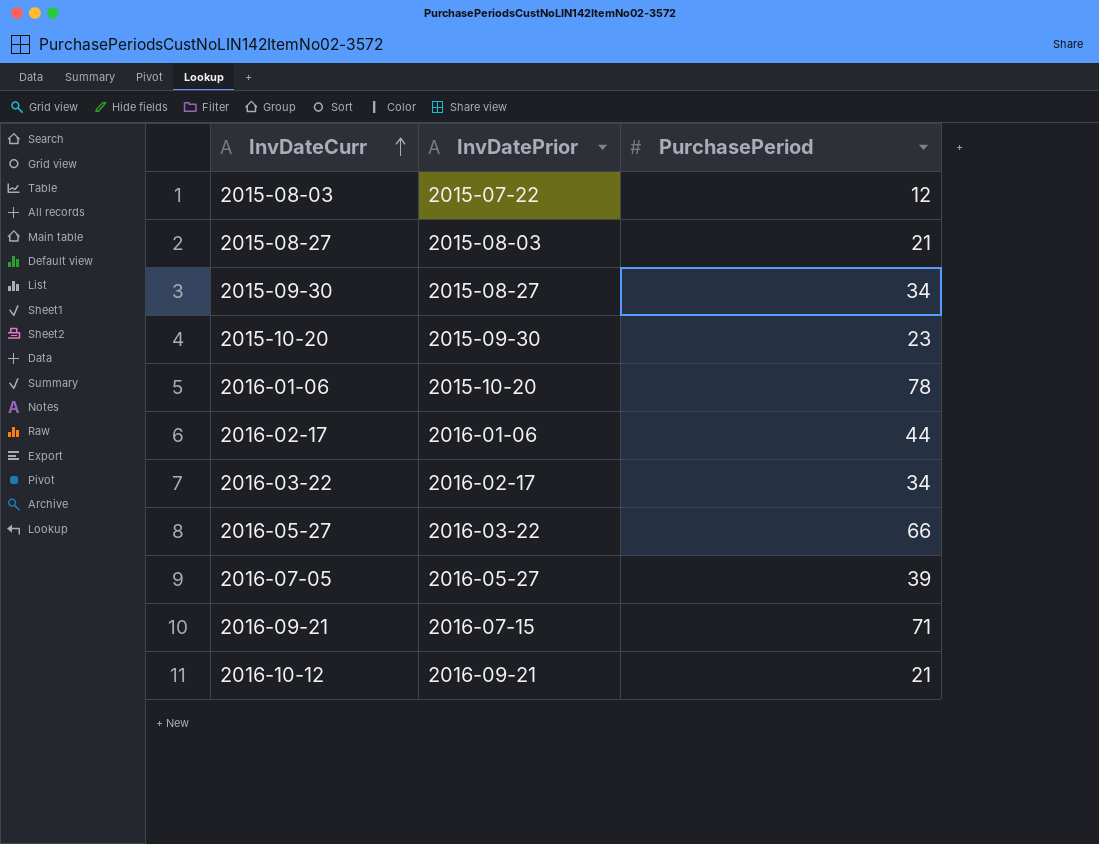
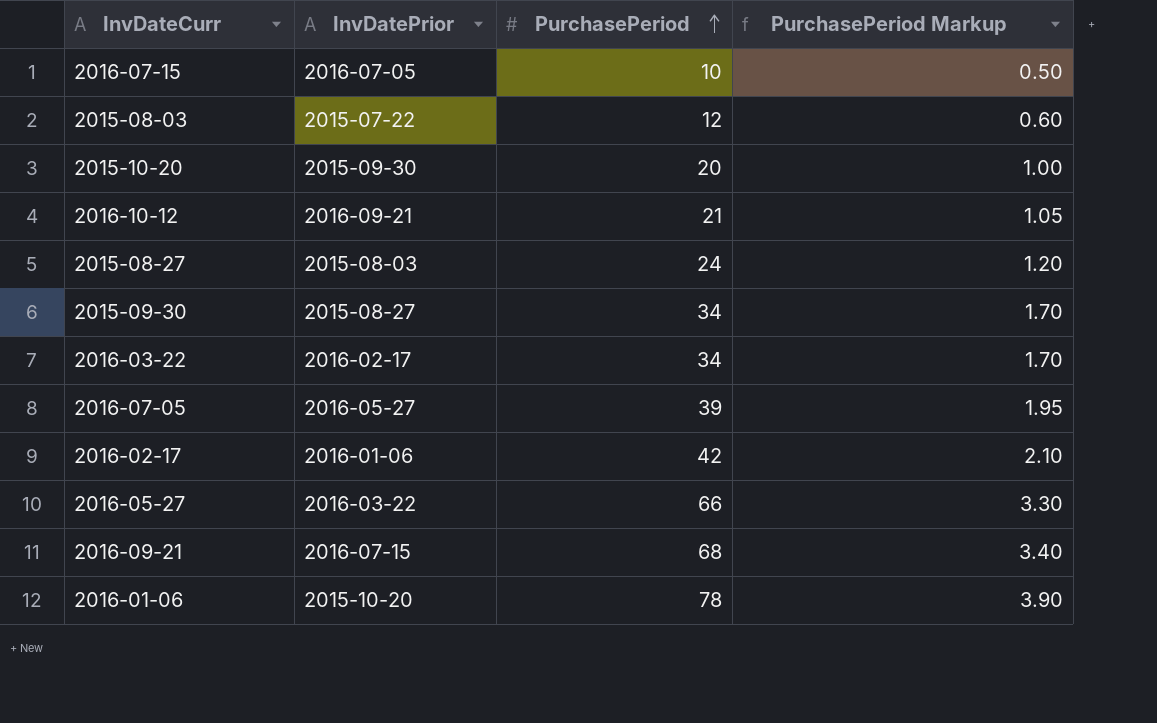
row order: InvDateCurr ascending -> PurchasePeriod ascending
column PurchasePeriod Markup | formula: none -> [PurchasePeriod] * 0.05
row 2016-07-15: none -> 2016-07-05 | 10 | 0.50
2015-10-20 | PurchasePeriod: 23 -> 20
2015-08-27 | PurchasePeriod: 21 -> 24
2016-02-17 | PurchasePeriod: 44 -> 42
2016-09-21 | PurchasePeriod: 71 -> 68

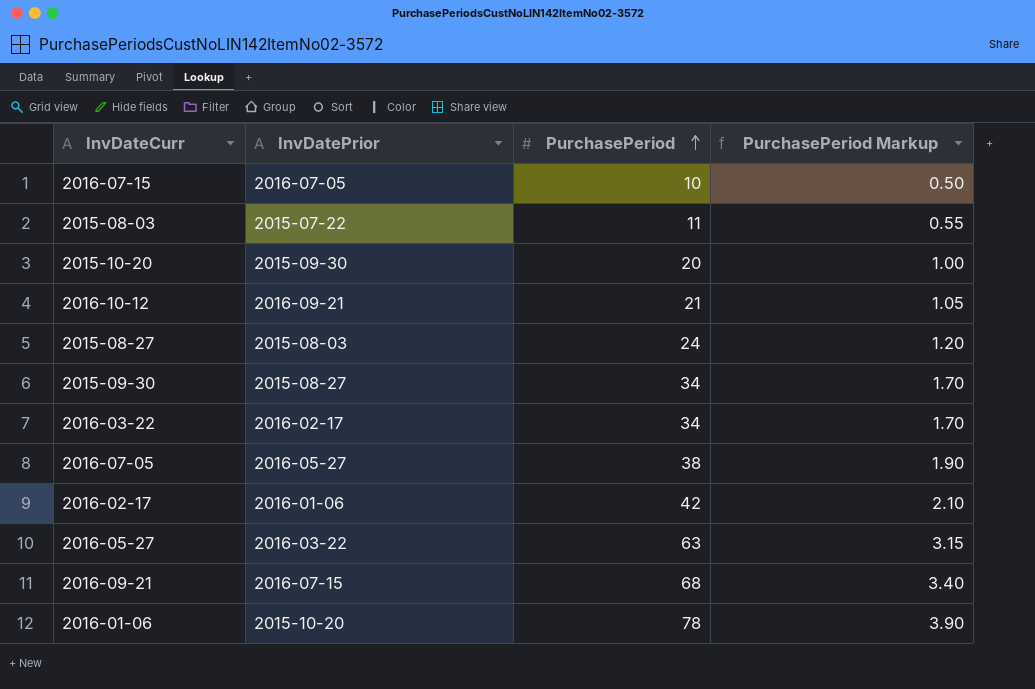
2015-08-03 | PurchasePeriod: 12 -> 11
2015-08-03 | PurchasePeriod Markup: 0.60 -> 0.55
2016-07-05 | PurchasePeriod: 39 -> 38
2016-07-05 | PurchasePeriod Markup: 1.95 -> 1.90
2016-05-27 | PurchasePeriod: 66 -> 63
2016-05-27 | PurchasePeriod Markup: 3.30 -> 3.15

